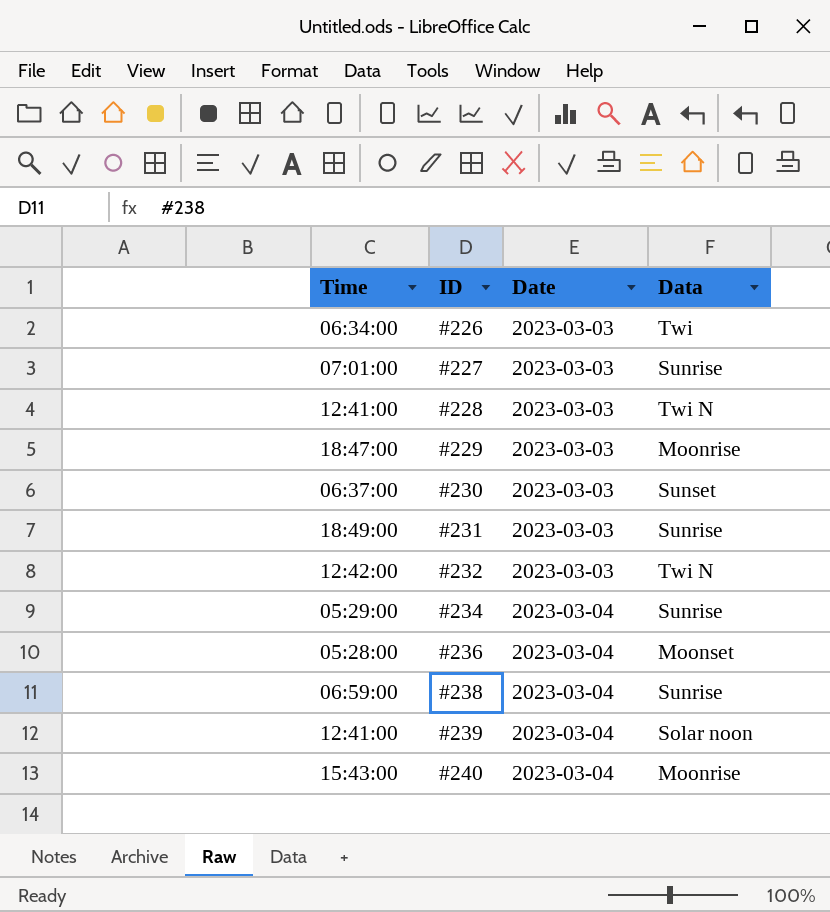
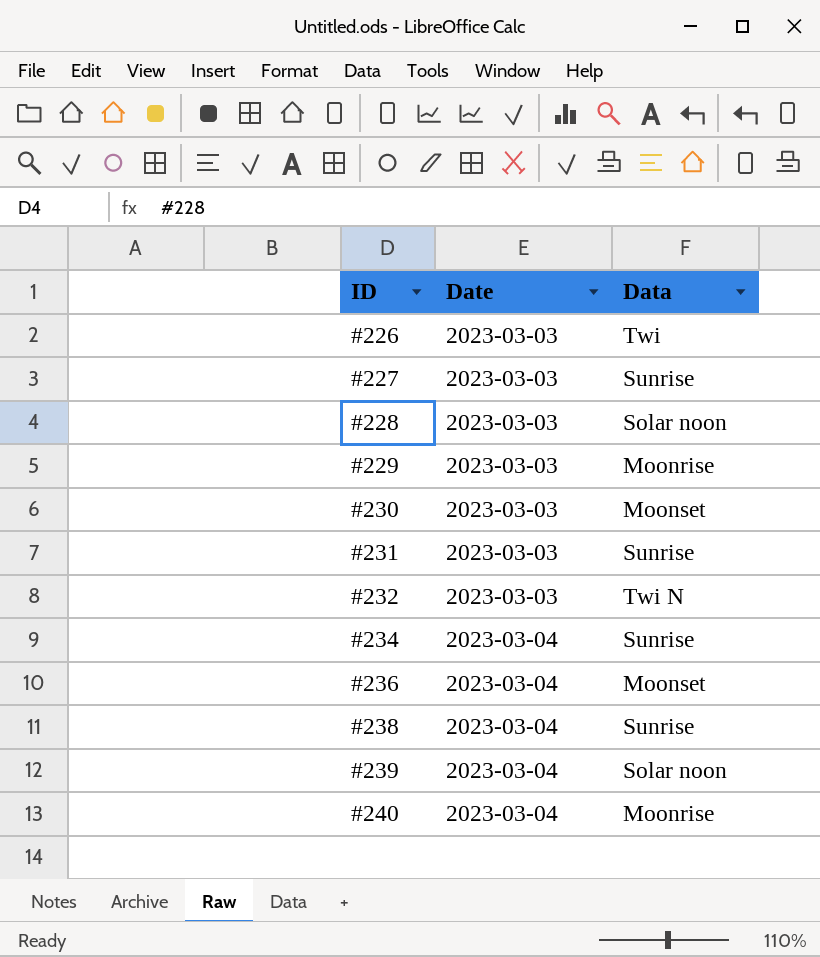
column Time | position: 1 -> none
#228 | Data: Twi N -> Solar noon
#230 | Data: Sunset -> Moonset

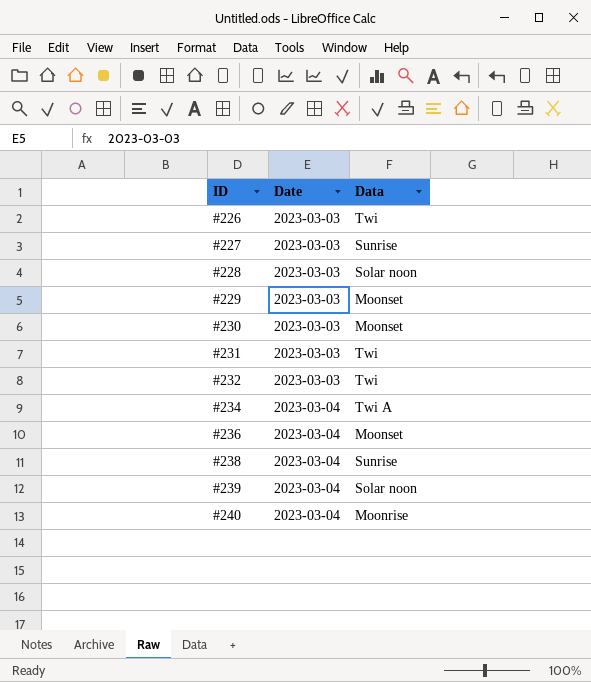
#229 | Data: Moonrise -> Moonset
#231 | Data: Sunrise -> Twi
#232 | Data: Twi N -> Twi
#234 | Data: Sunrise -> Twi A

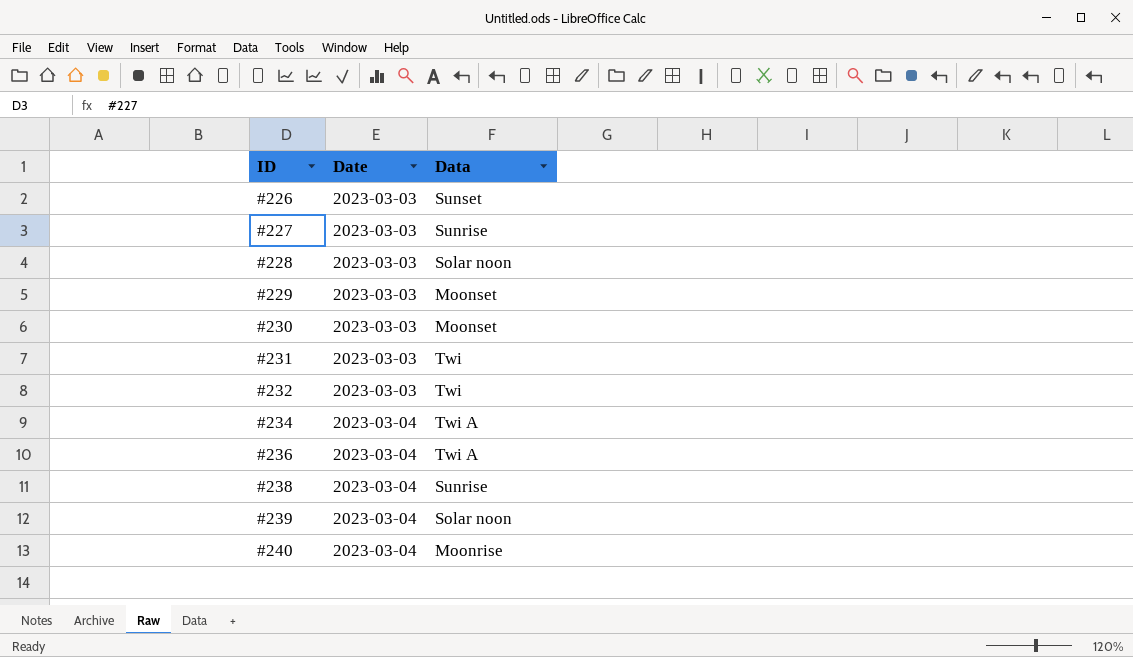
#226 | Data: Twi -> Sunset
#236 | Data: Moonset -> Twi A

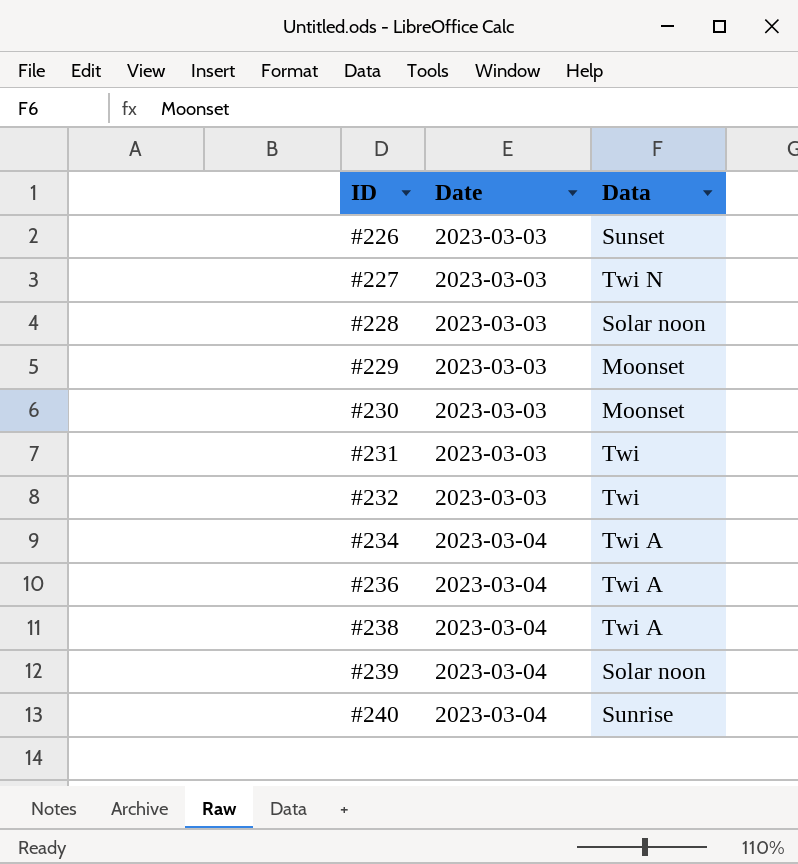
#227 | Data: Sunrise -> Twi N
#238 | Data: Sunrise -> Twi A
#240 | Data: Moonrise -> Sunrise

